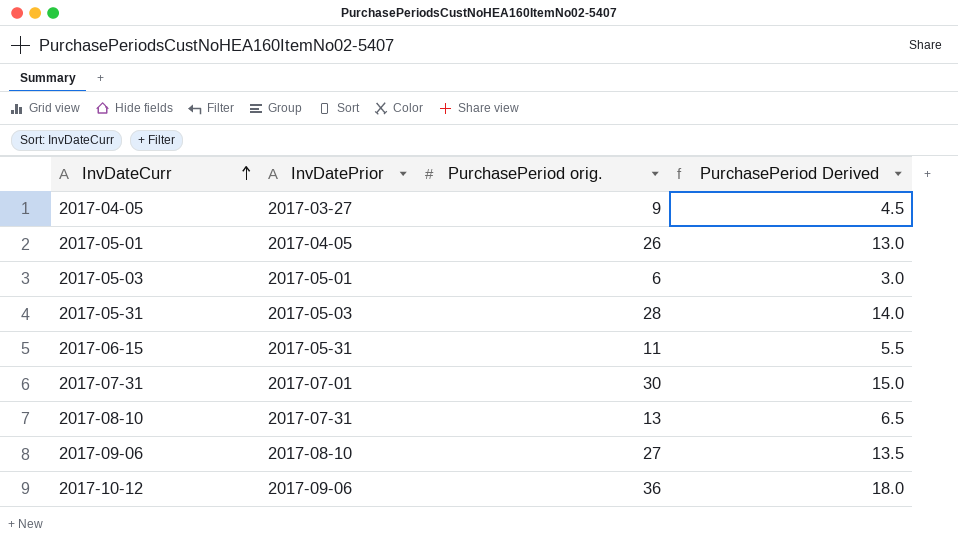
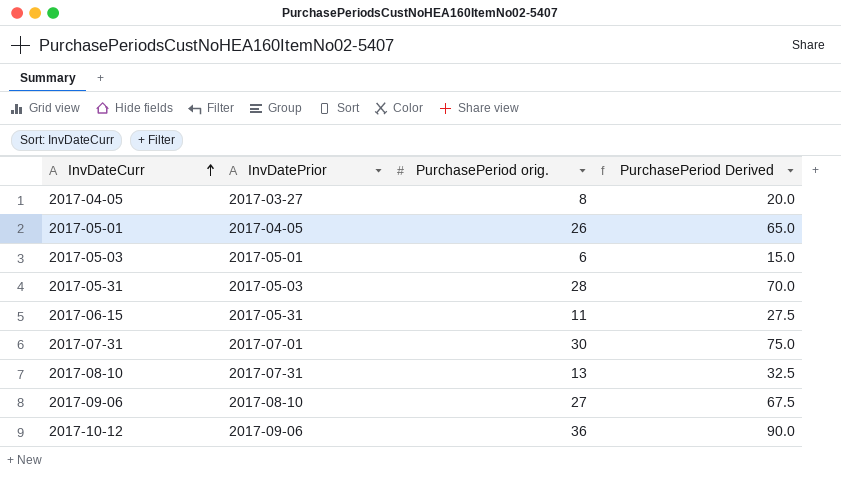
column PurchasePeriod Derived | formula: [PurchasePeriod orig.] * 0.5 -> [PurchasePeriod orig.] * 2.5
2017-04-05 | PurchasePeriod orig.: 9 -> 8

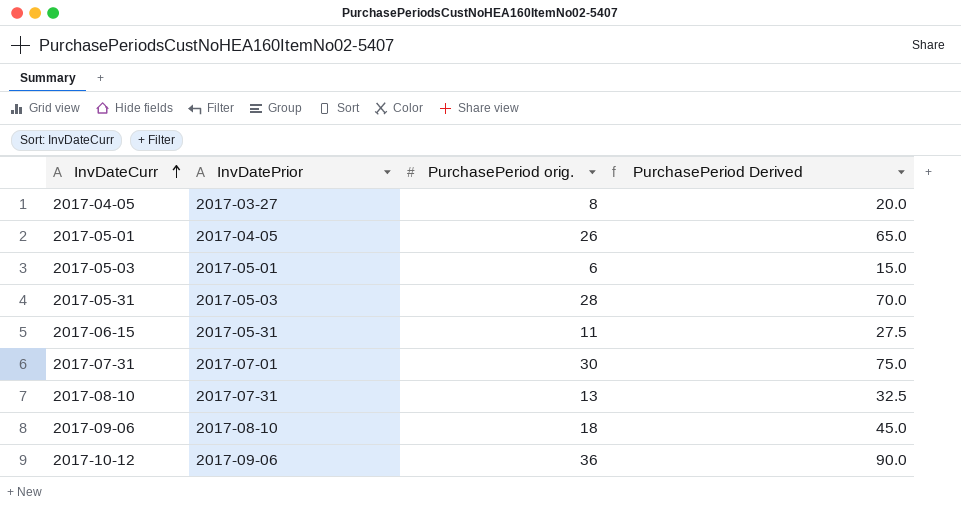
2017-09-06 | PurchasePeriod orig.: 27 -> 18
2017-09-06 | PurchasePeriod Derived: 67.5 -> 45.0

